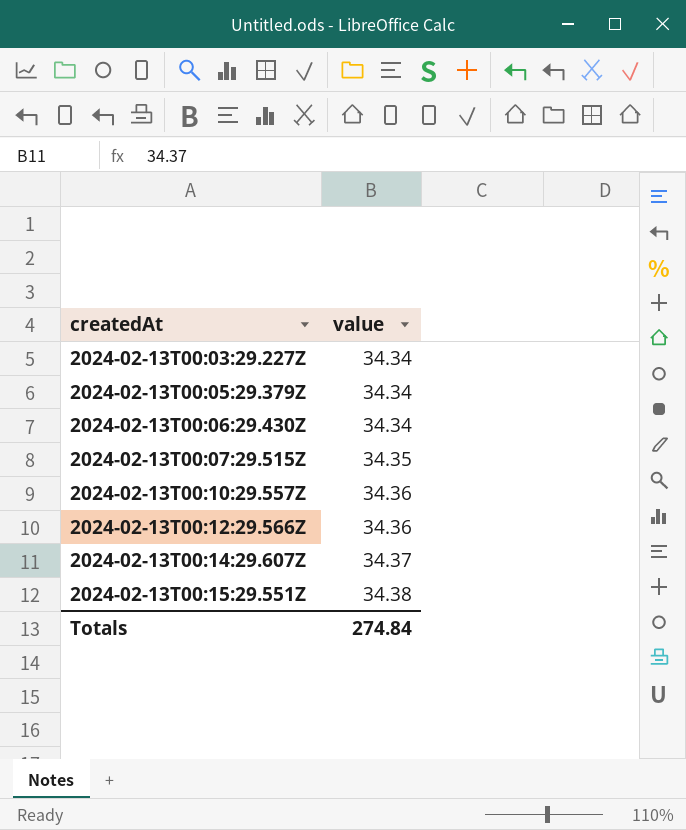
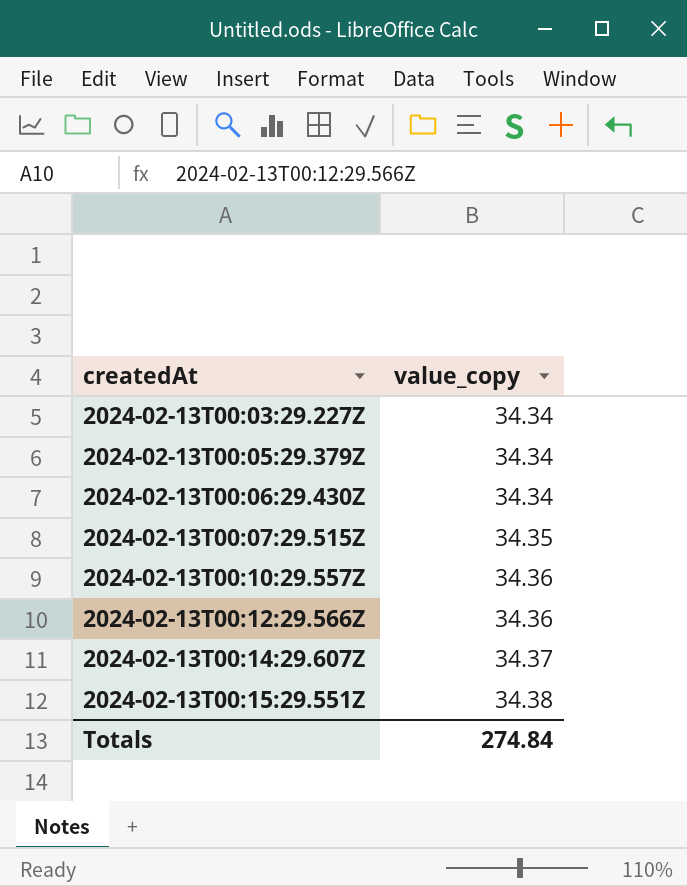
column name: value -> value_copy

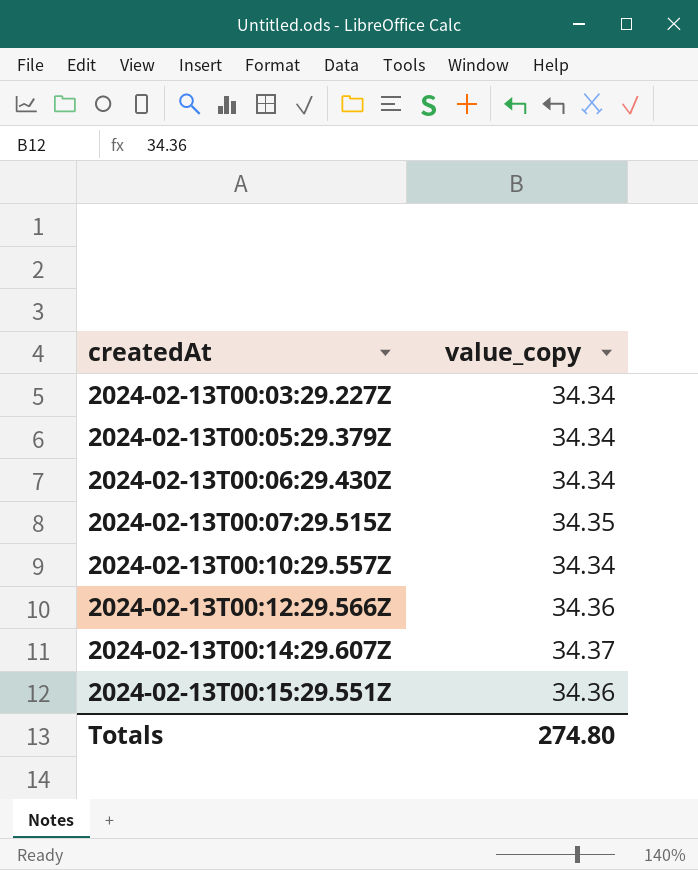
2024-02-13T00:10:29.557Z | value_copy: 34.36 -> 34.34
2024-02-13T00:15:29.551Z | value_copy: 34.38 -> 34.36
Totals | value_copy: 274.84 -> 274.80

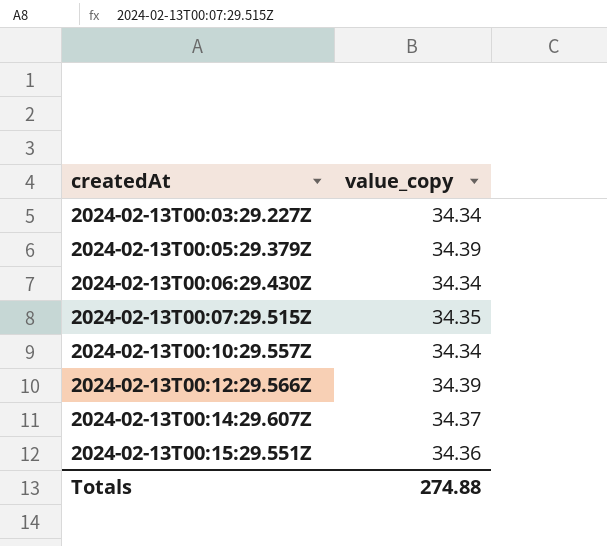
2024-02-13T00:05:29.379Z | value_copy: 34.34 -> 34.39
2024-02-13T00:12:29.566Z | value_copy: 34.36 -> 34.39
Totals | value_copy: 274.80 -> 274.88

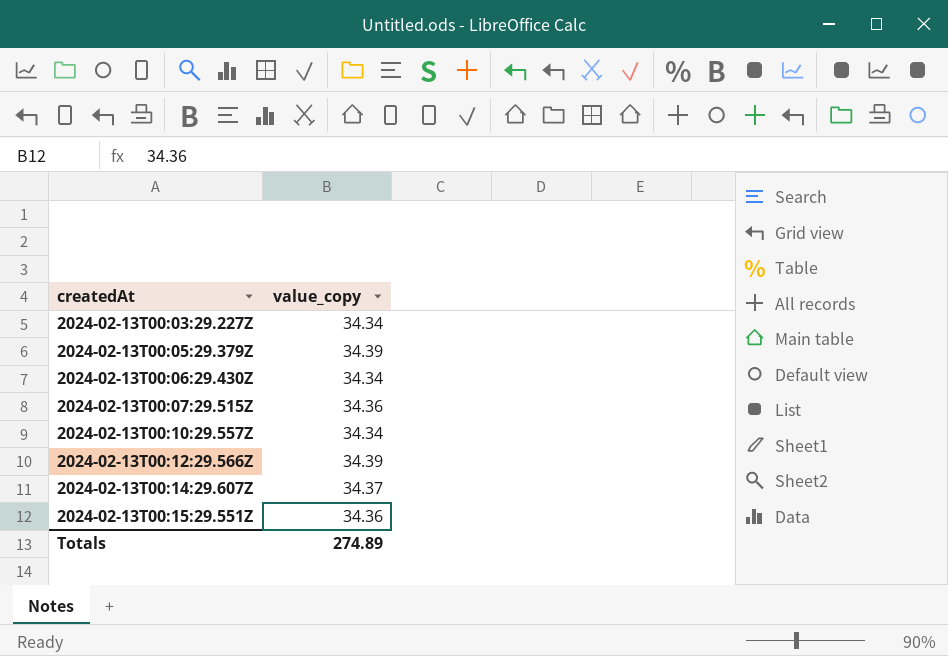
2024-02-13T00:07:29.515Z | value_copy: 34.35 -> 34.36
Totals | value_copy: 274.88 -> 274.89

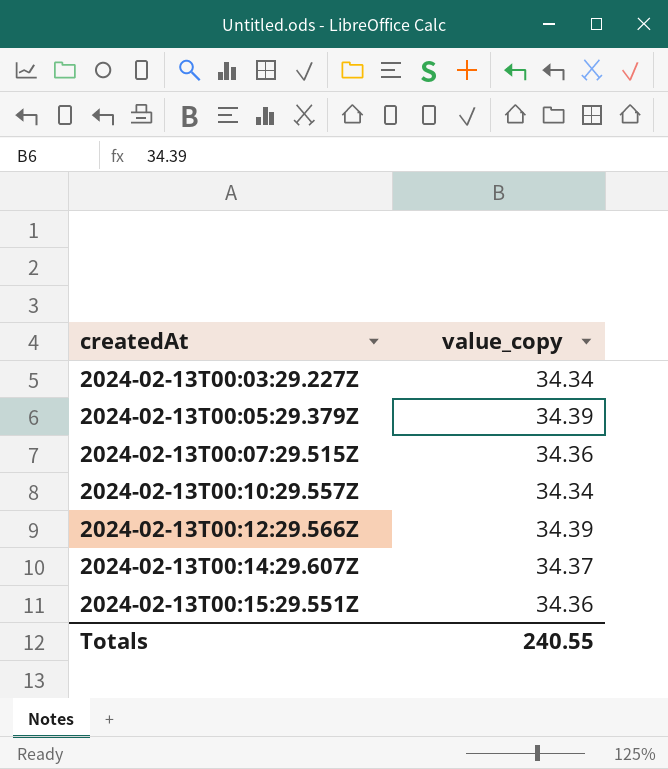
row 2024-02-13T00:06:29.430Z: 34.34 -> none
Totals | value_copy: 274.89 -> 240.55

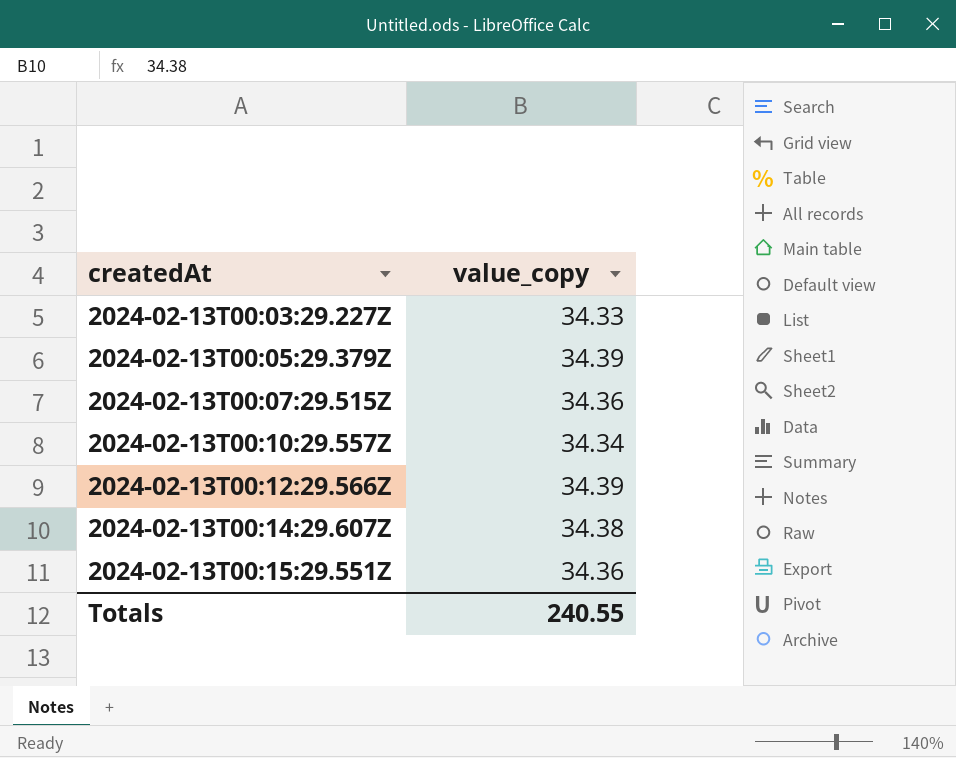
2024-02-13T00:03:29.227Z | value_copy: 34.34 -> 34.33
2024-02-13T00:14:29.607Z | value_copy: 34.37 -> 34.38

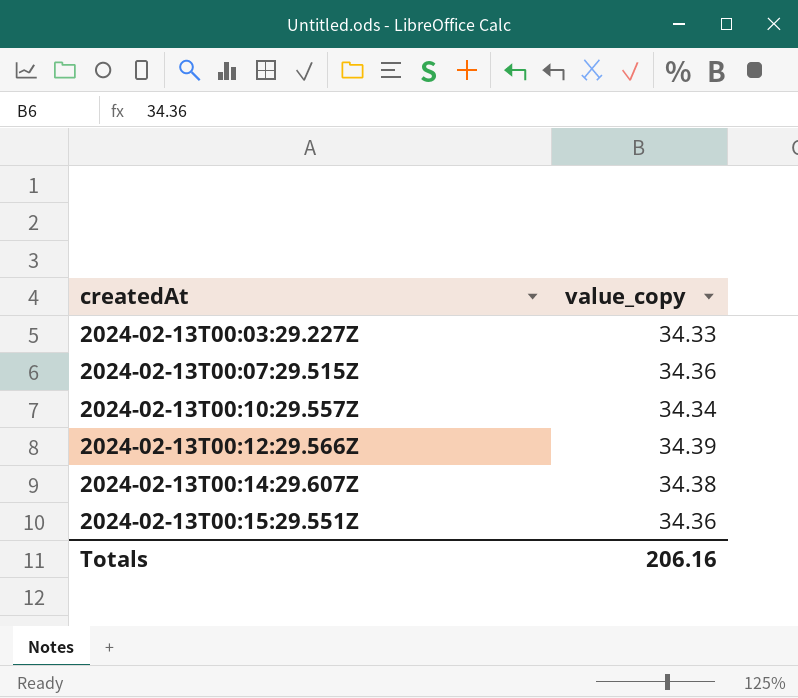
row 2024-02-13T00:05:29.379Z: 34.39 -> none
Totals | value_copy: 240.55 -> 206.16

